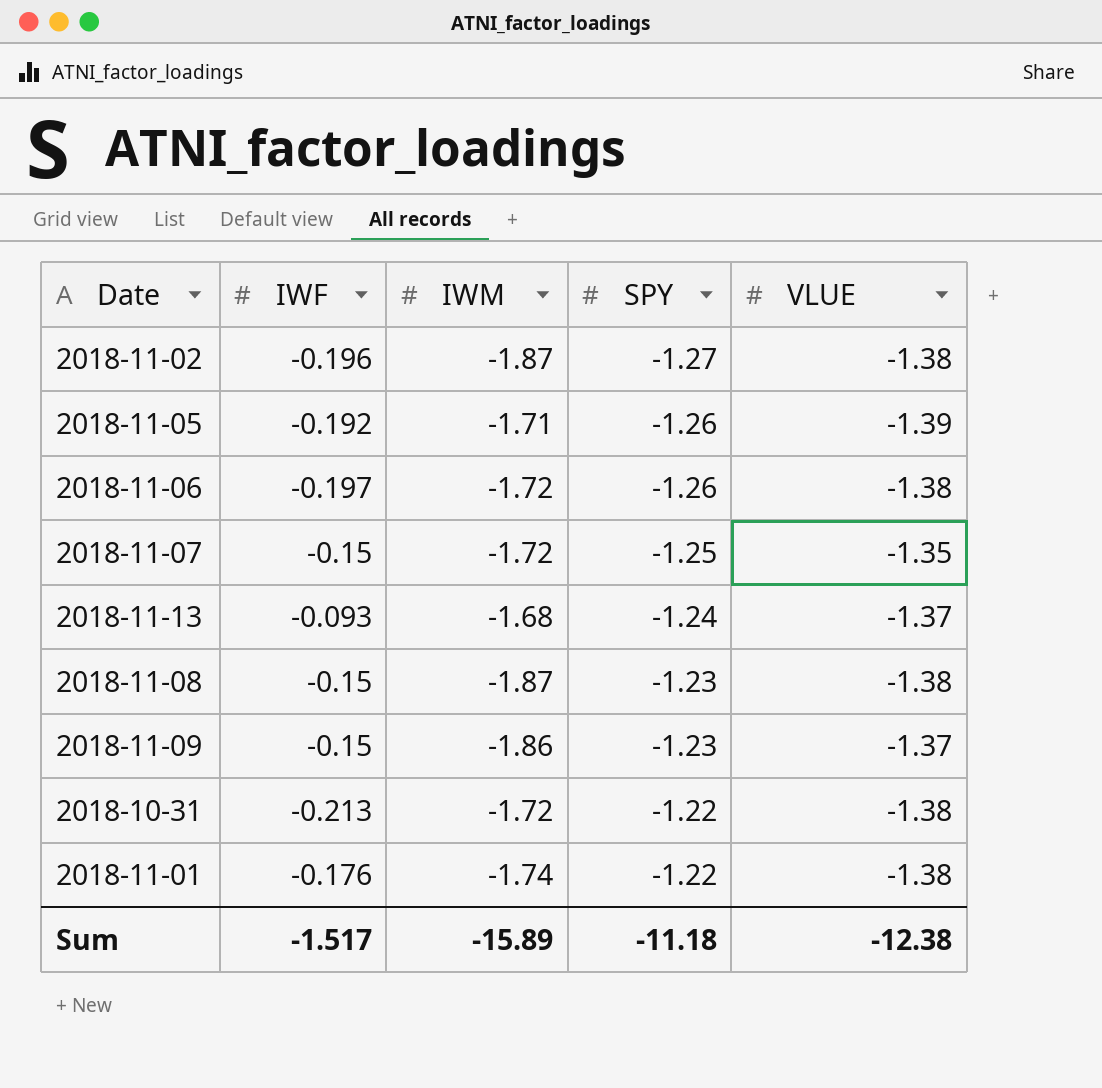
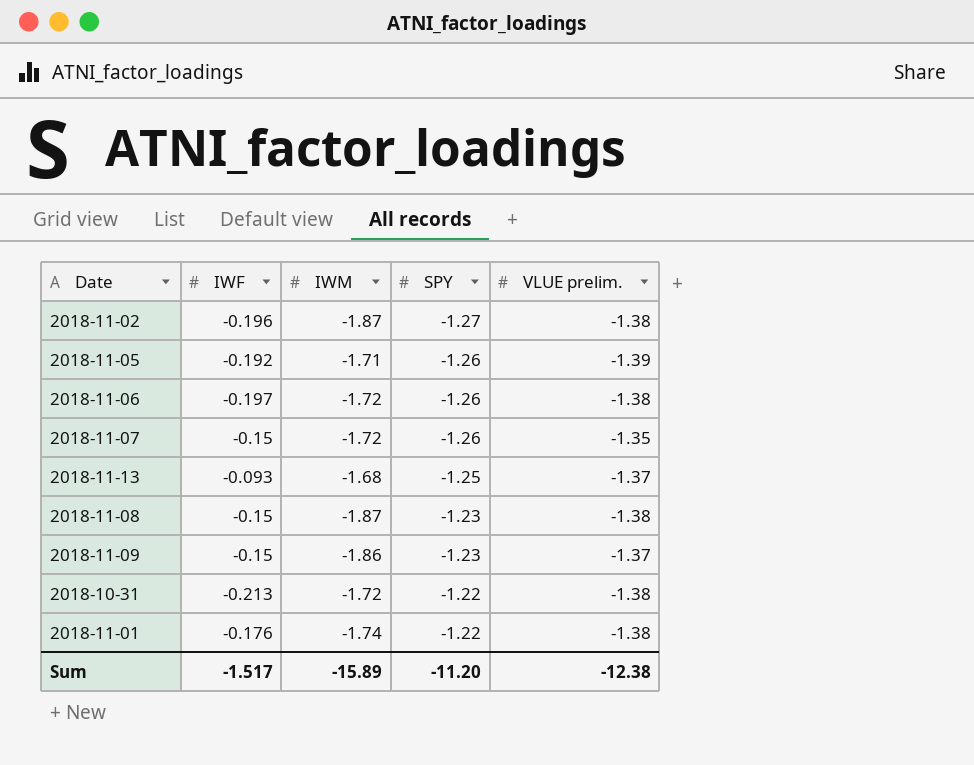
column name: VLUE -> VLUE prelim.
2018-11-07 | SPY: -1.25 -> -1.26
2018-11-13 | SPY: -1.24 -> -1.25
Sum | SPY: -11.18 -> -11.20

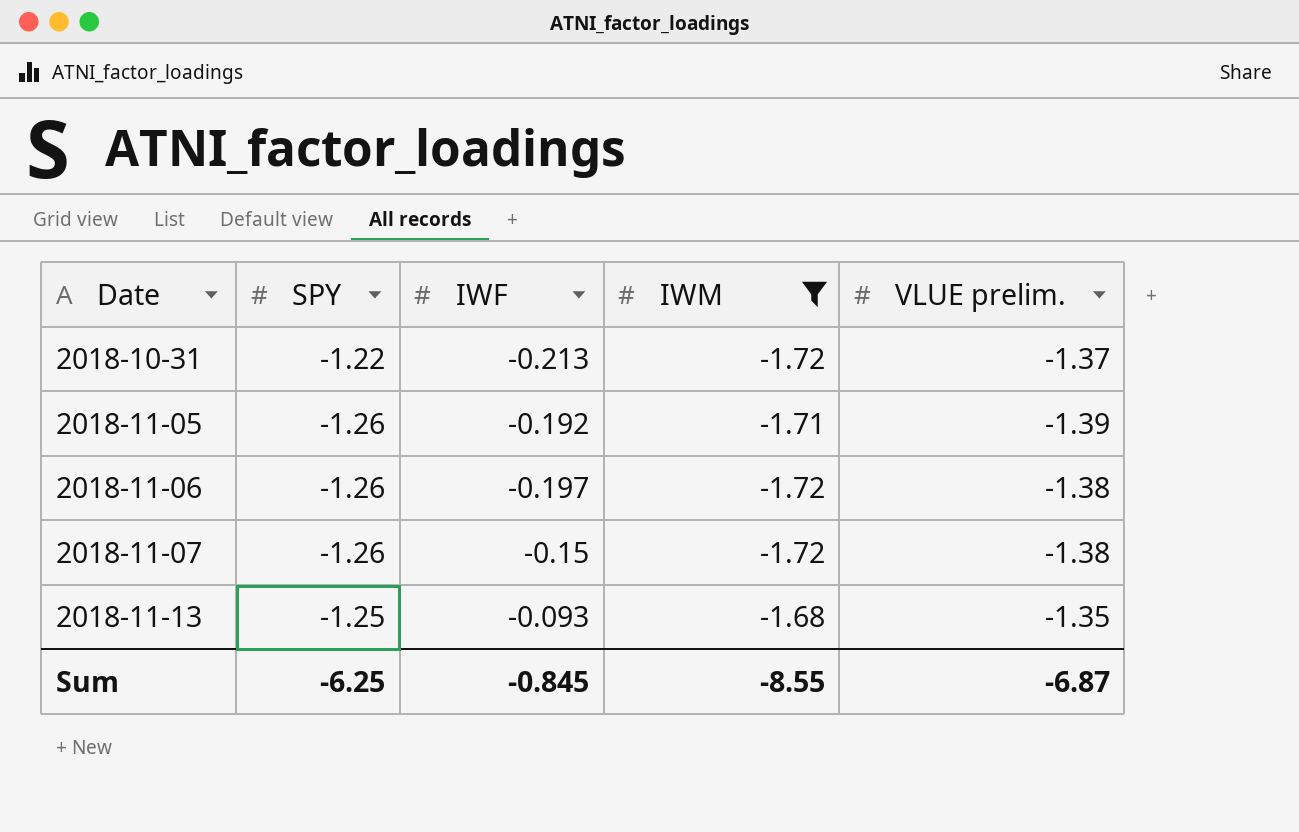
filter: none -> IWM >= -1.72
row order: SPY ascending -> Date ascending
column SPY | position: 4 -> 2
2018-10-31 | VLUE prelim.: -1.38 -> -1.37
2018-11-07 | VLUE prelim.: -1.35 -> -1.38
2018-11-13 | VLUE prelim.: -1.37 -> -1.35
Sum | SPY: -11.20 -> -6.25
Sum | IWF: -1.517 -> -0.845
Sum | IWM: -15.89 -> -8.55
Sum | VLUE prelim.: -12.38 -> -6.87

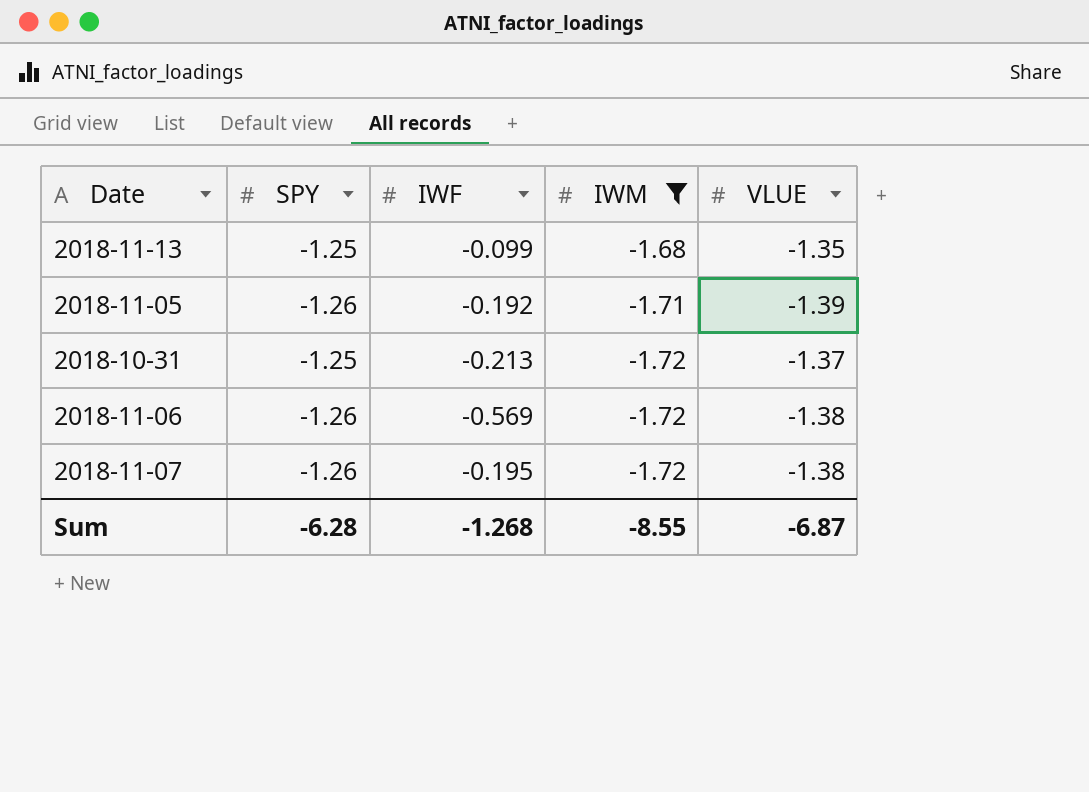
row order: Date ascending -> IWM descending
column name: VLUE prelim. -> VLUE
2018-11-13 | IWF: -0.093 -> -0.099
2018-10-31 | SPY: -1.22 -> -1.25
2018-11-06 | IWF: -0.197 -> -0.569
2018-11-07 | IWF: -0.15 -> -0.195
Sum | SPY: -6.25 -> -6.28
Sum | IWF: -0.845 -> -1.268

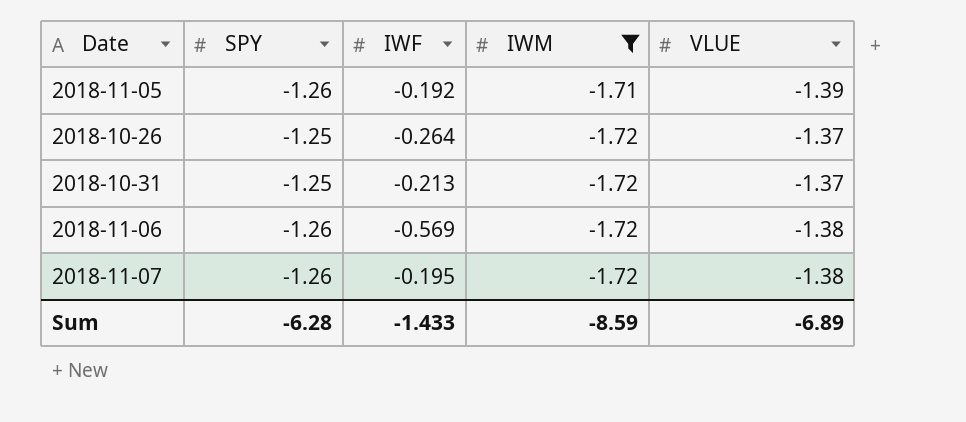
row 2018-11-13: -1.25 | -0.099 | -1.68 | -1.35 -> none
row 2018-10-26: none -> -1.25 | -0.264 | -1.72 | -1.37
Sum | IWF: -1.268 -> -1.433
Sum | IWM: -8.55 -> -8.59
Sum | VLUE: -6.87 -> -6.89

